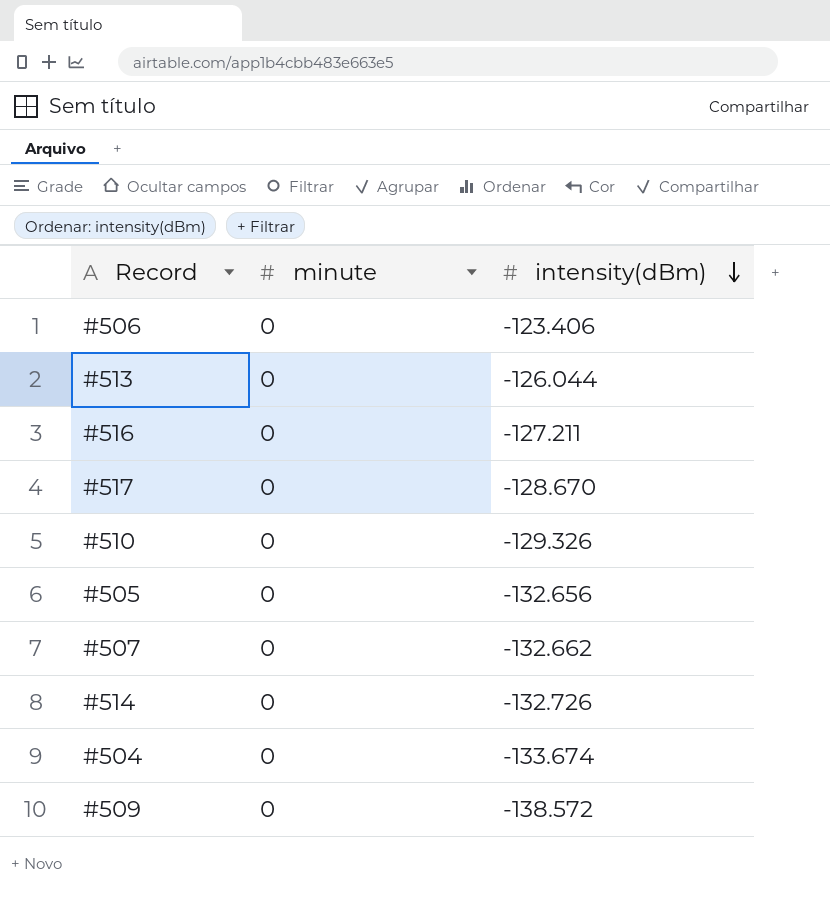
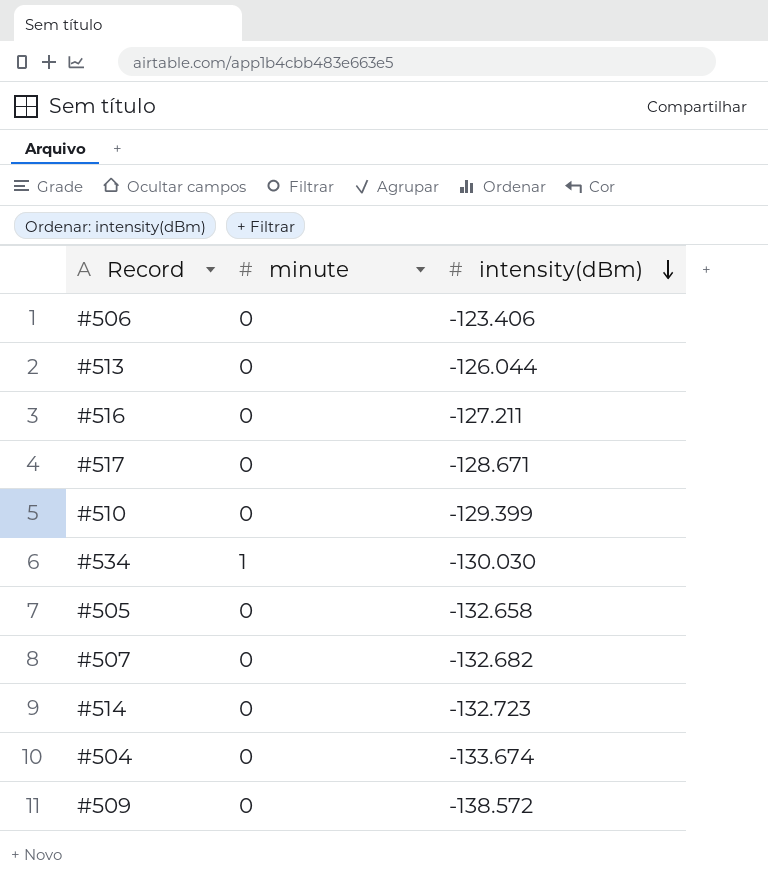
#517 | intensity(dBm): -128.670 -> -128.671
#510 | intensity(dBm): -129.326 -> -129.399
row #534: none -> 1 | -130.030
#505 | intensity(dBm): -132.656 -> -132.658
#507 | intensity(dBm): -132.662 -> -132.682
#514 | intensity(dBm): -132.726 -> -132.723

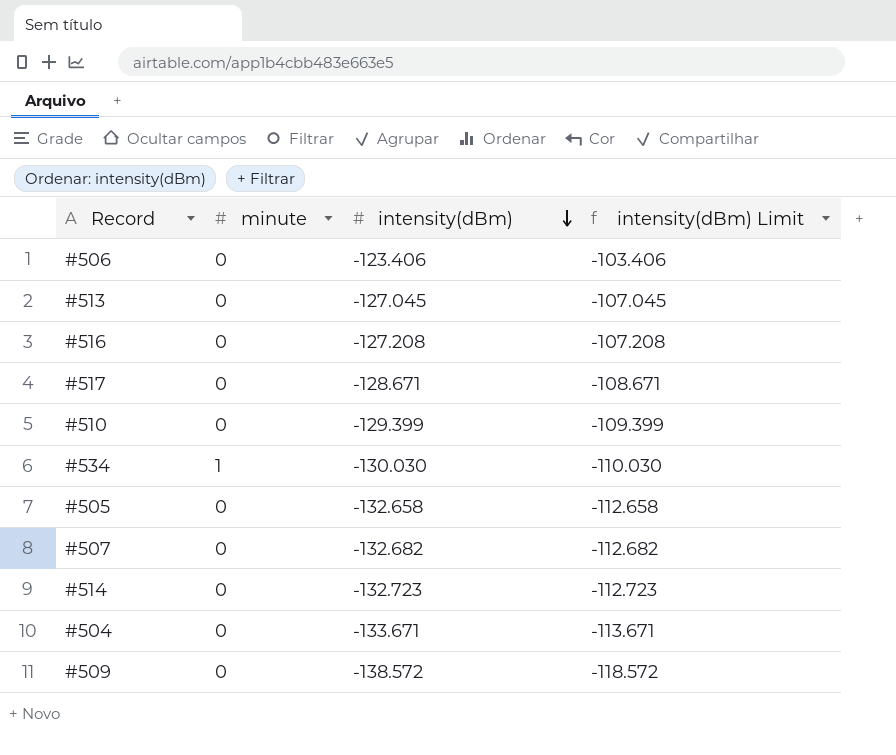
column intensity(dBm) Limit | formula: none -> [intensity(dBm)] + 20
#513 | intensity(dBm): -126.044 -> -127.045
#516 | intensity(dBm): -127.211 -> -127.208
#504 | intensity(dBm): -133.674 -> -133.671

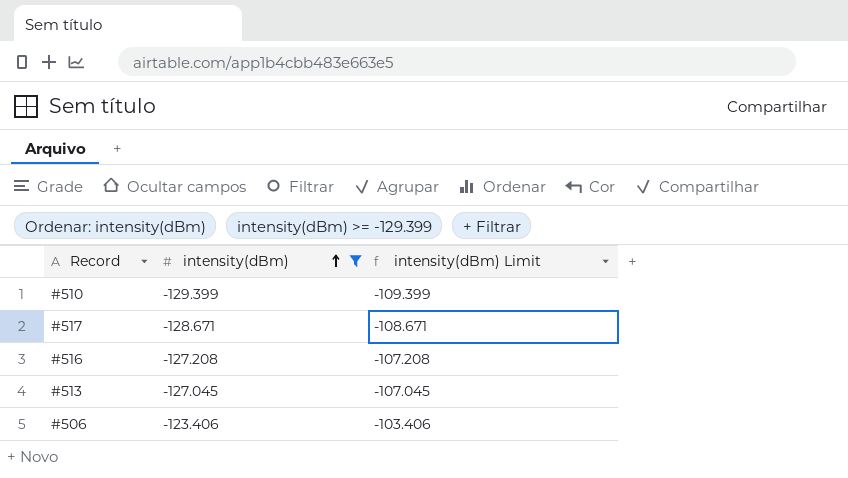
filter: none -> intensity(dBm) >= -129.399
row order: intensity(dBm) descending -> intensity(dBm) ascending
column minute | position: 2 -> none

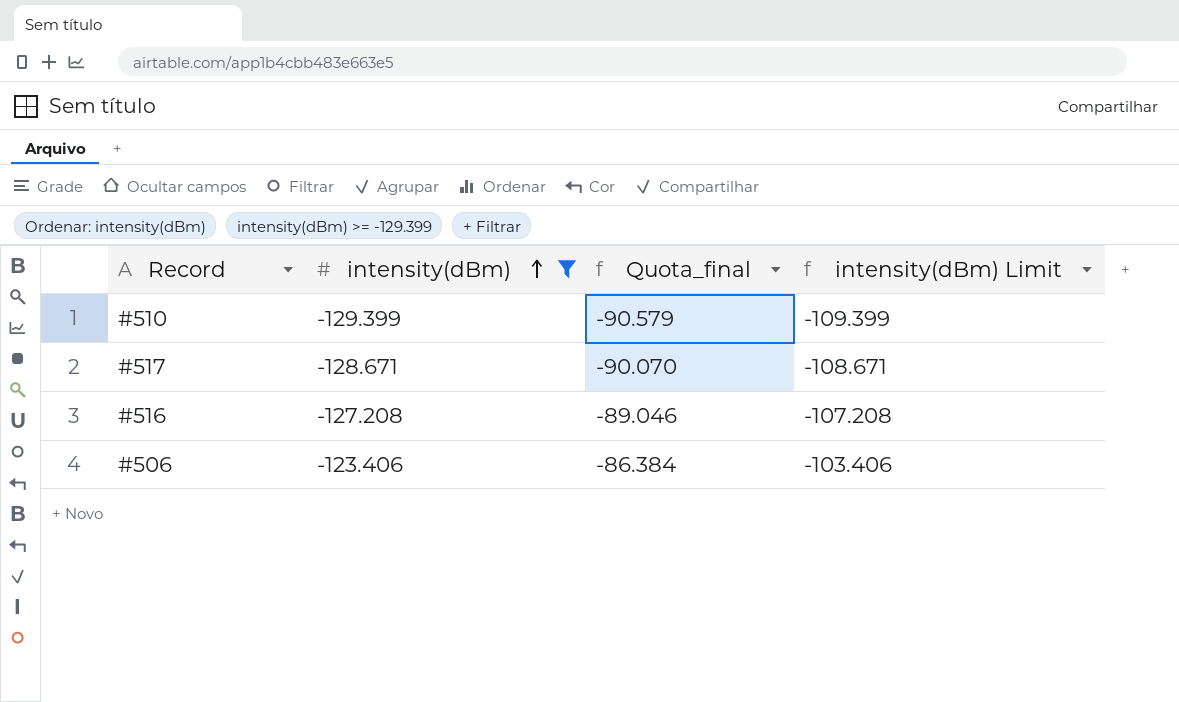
column Quota_final | formula: none -> [intensity(dBm)] * 0.7
row #513: -127.045 | -107.045 -> none

